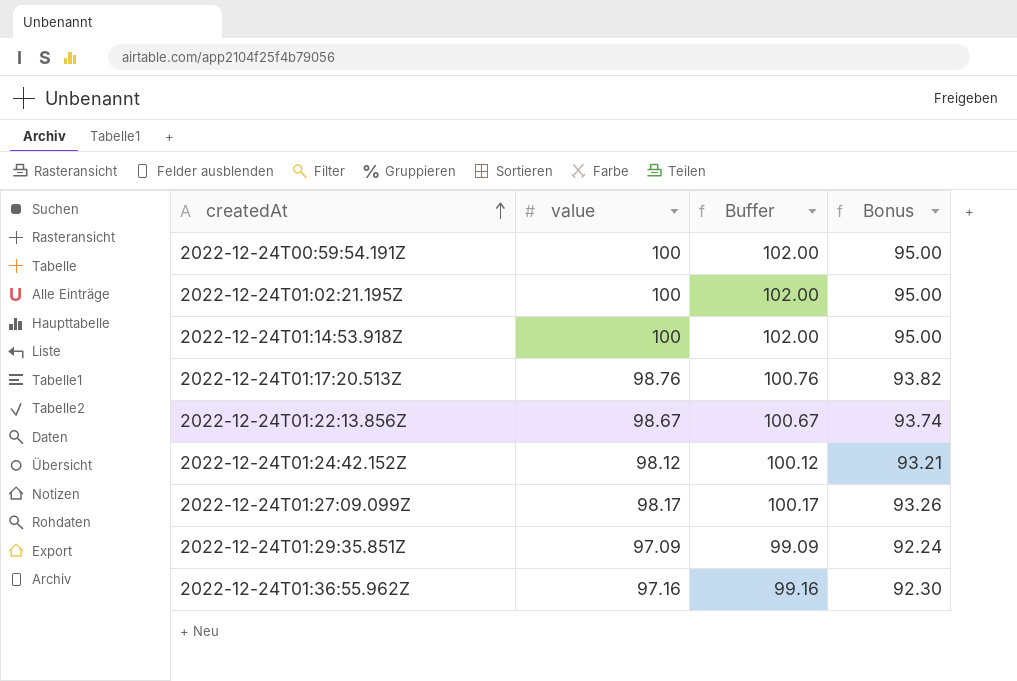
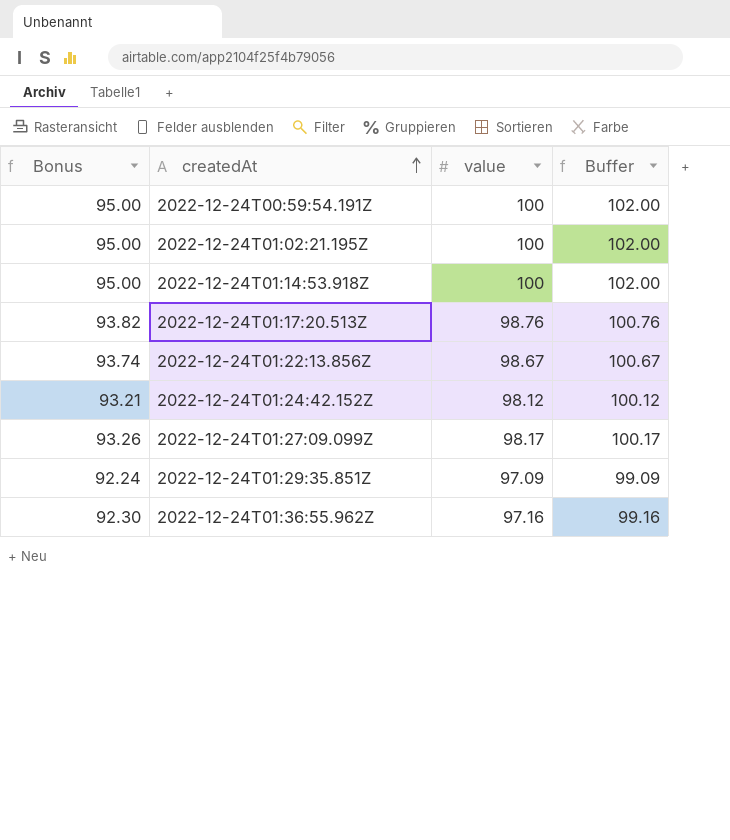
column Bonus | position: 4 -> 1

